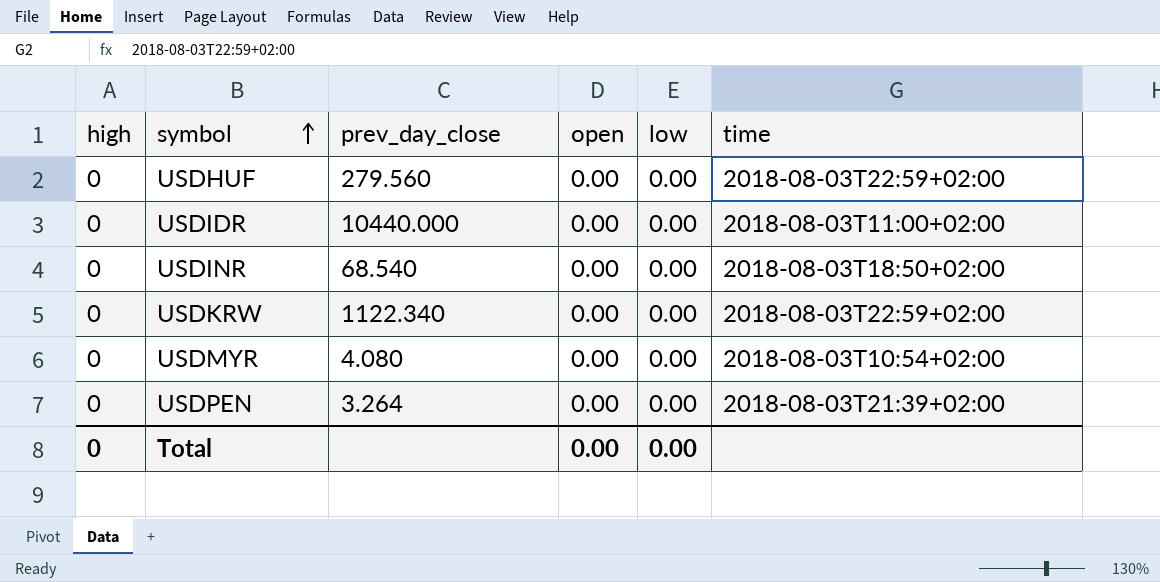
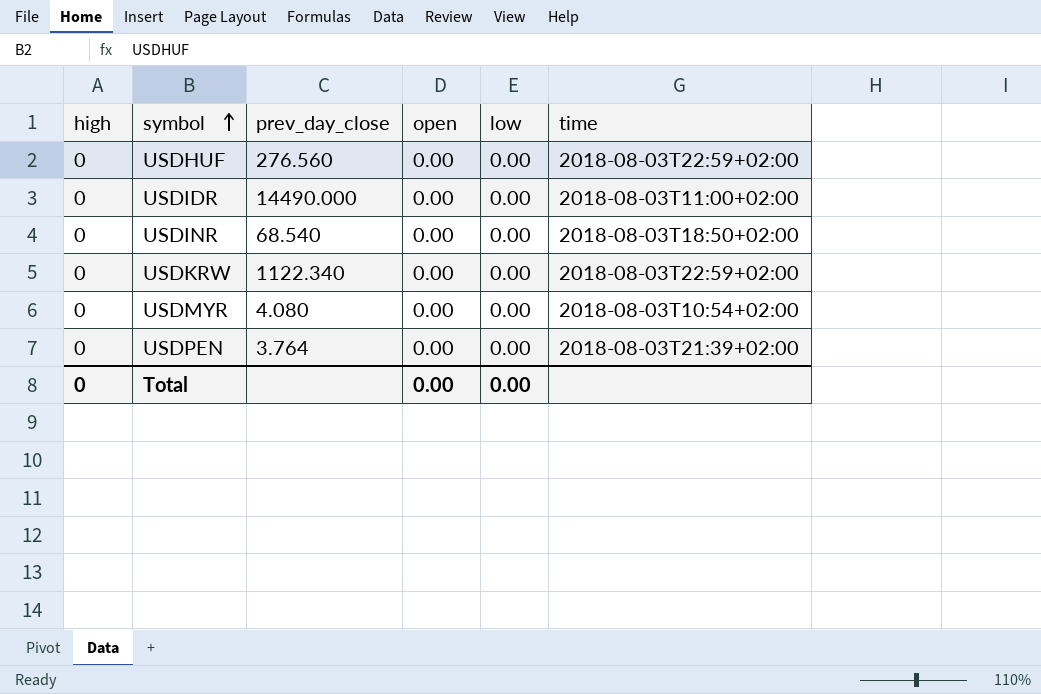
USDHUF | prev_day_close: 279.560 -> 276.560
USDIDR | prev_day_close: 10440.000 -> 14490.000
USDPEN | prev_day_close: 3.264 -> 3.764

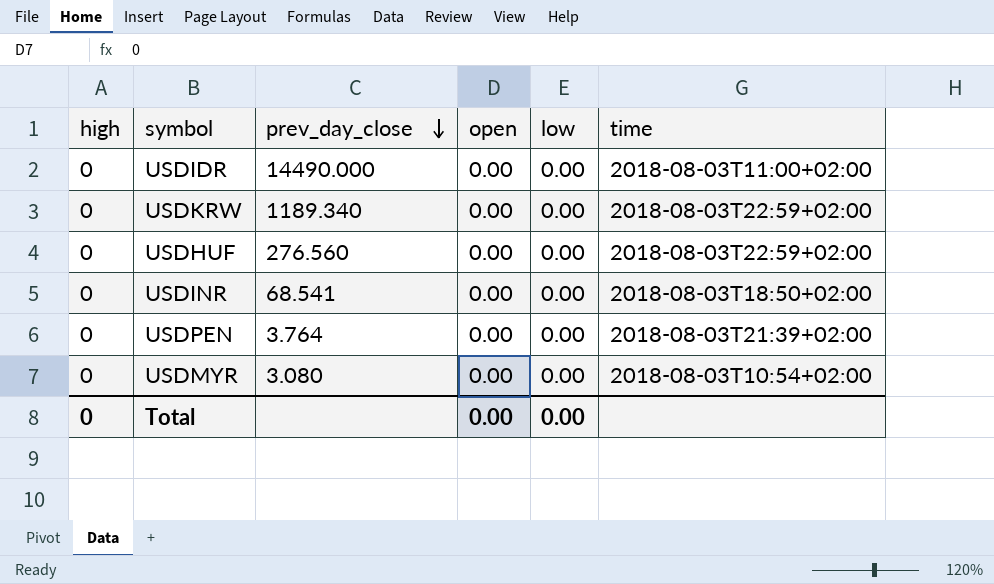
row order: symbol ascending -> prev_day_close descending
USDKRW | prev_day_close: 1122.340 -> 1189.340
USDINR | prev_day_close: 68.540 -> 68.541
USDMYR | prev_day_close: 4.080 -> 3.080

